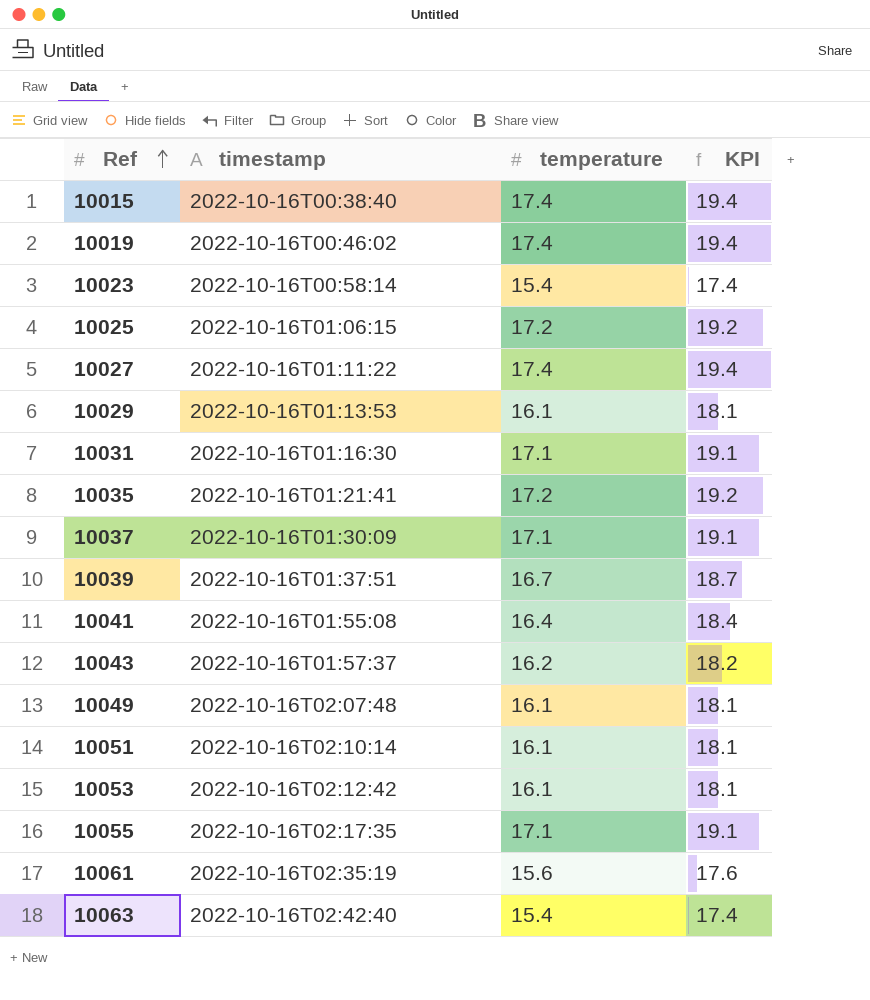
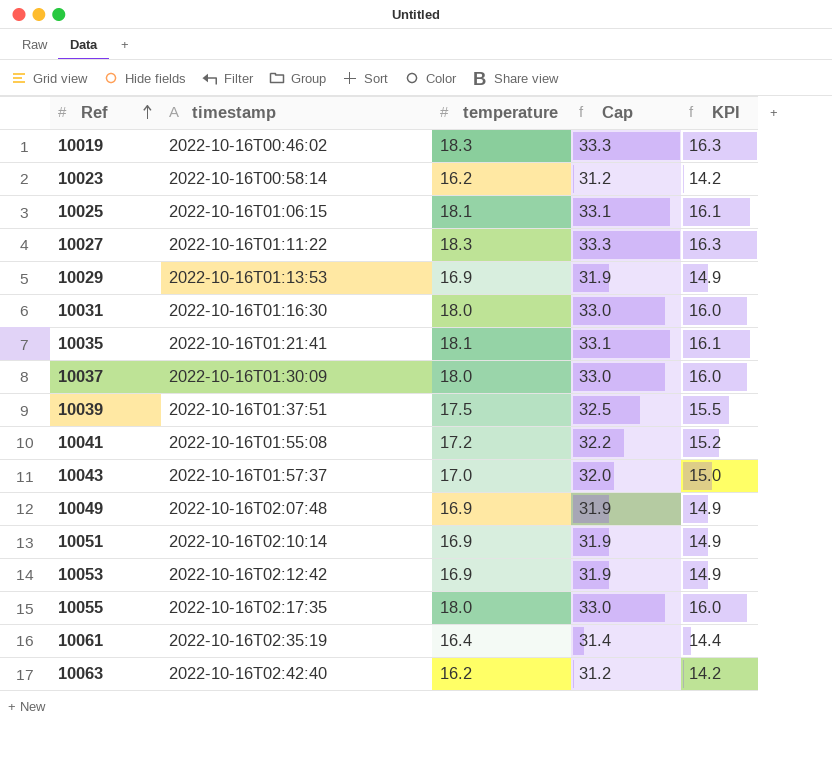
column Cap | formula: none -> [temperature] + 15
column KPI | formula: [temperature] + 2 -> [temperature] - 2
row 10015: 2022-10-16T00:38:40 | 17.4 | 19.4 -> none
10019 | temperature: 17.4 -> 18.3
10023 | temperature: 15.4 -> 16.2
10025 | temperature: 17.2 -> 18.1
10027 | temperature: 17.4 -> 18.3
10029 | temperature: 16.1 -> 16.9
10031 | temperature: 17.1 -> 18.0
10035 | temperature: 17.2 -> 18.1
10037 | temperature: 17.1 -> 18.0
10039 | temperature: 16.7 -> 17.5
10041 | temperature: 16.4 -> 17.2
10043 | temperature: 16.2 -> 17.0
10049 | temperature: 16.1 -> 16.9
10051 | temperature: 16.1 -> 16.9
10053 | temperature: 16.1 -> 16.9
10055 | temperature: 17.1 -> 18.0
10061 | temperature: 15.6 -> 16.4
10063 | temperature: 15.4 -> 16.2

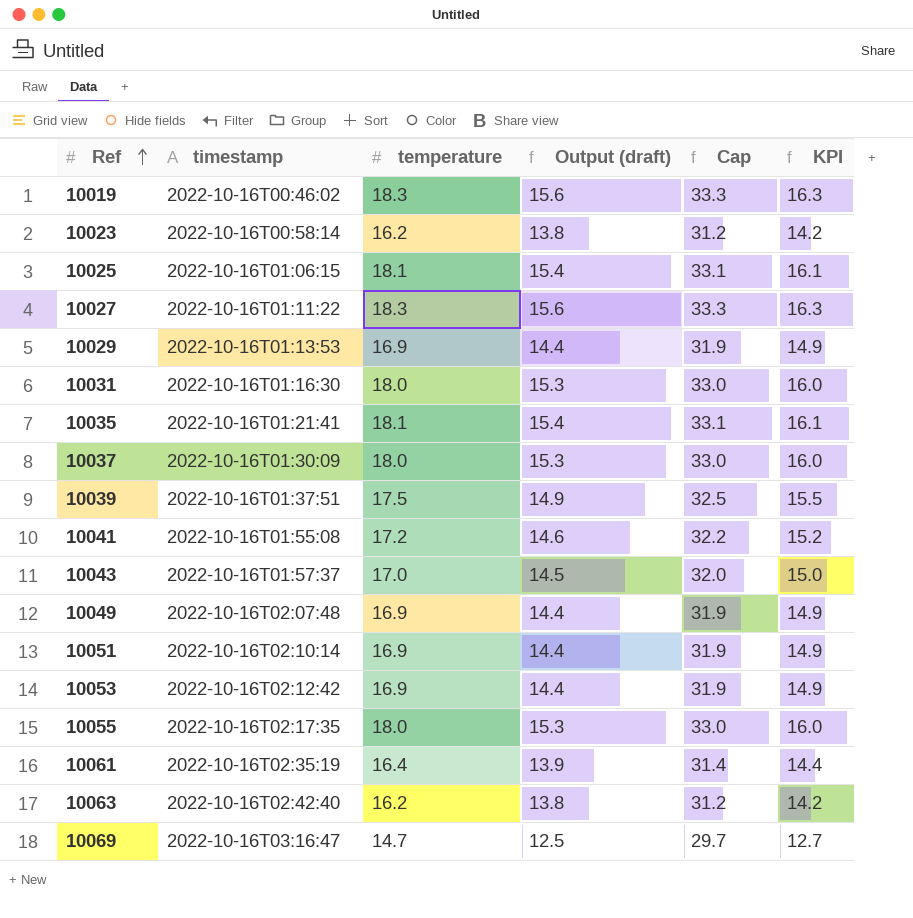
column Output (draft) | formula: none -> [temperature] * 0.85
row 10069: none -> 2022-10-16T03:16:47 | 14.7 | 12.5 | 29.7 | 12.7

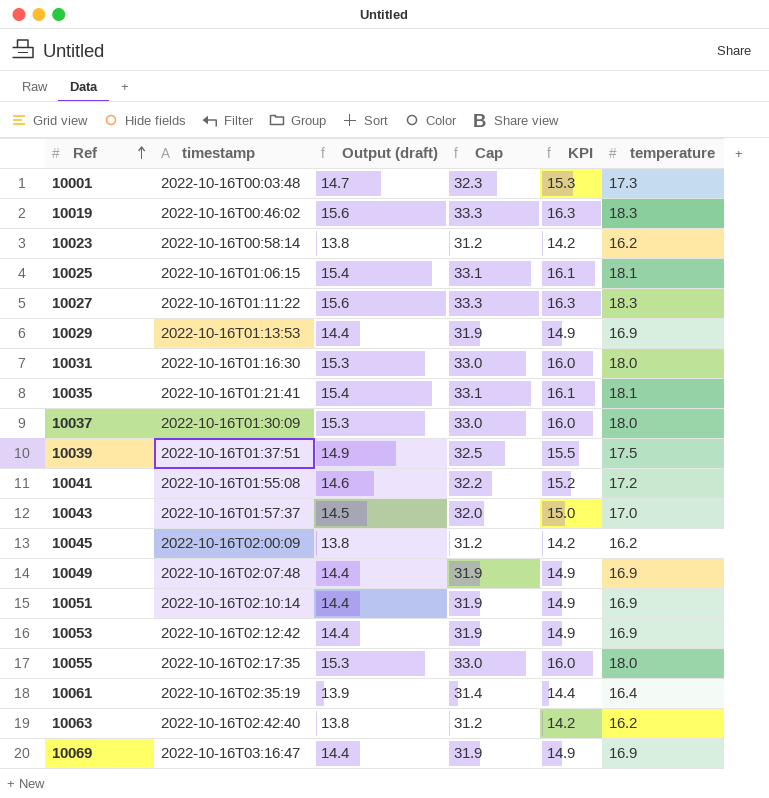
column temperature | position: 3 -> 6
row 10001: none -> 2022-10-16T00:03:48 | 14.7 | 32.3 | 15.3 | 17.3
row 10045: none -> 2022-10-16T02:00:09 | 13.8 | 31.2 | 14.2 | 16.2
10069 | Output (draft): 12.5 -> 14.4
10069 | Cap: 29.7 -> 31.9
10069 | KPI: 12.7 -> 14.9
10069 | temperature: 14.7 -> 16.9

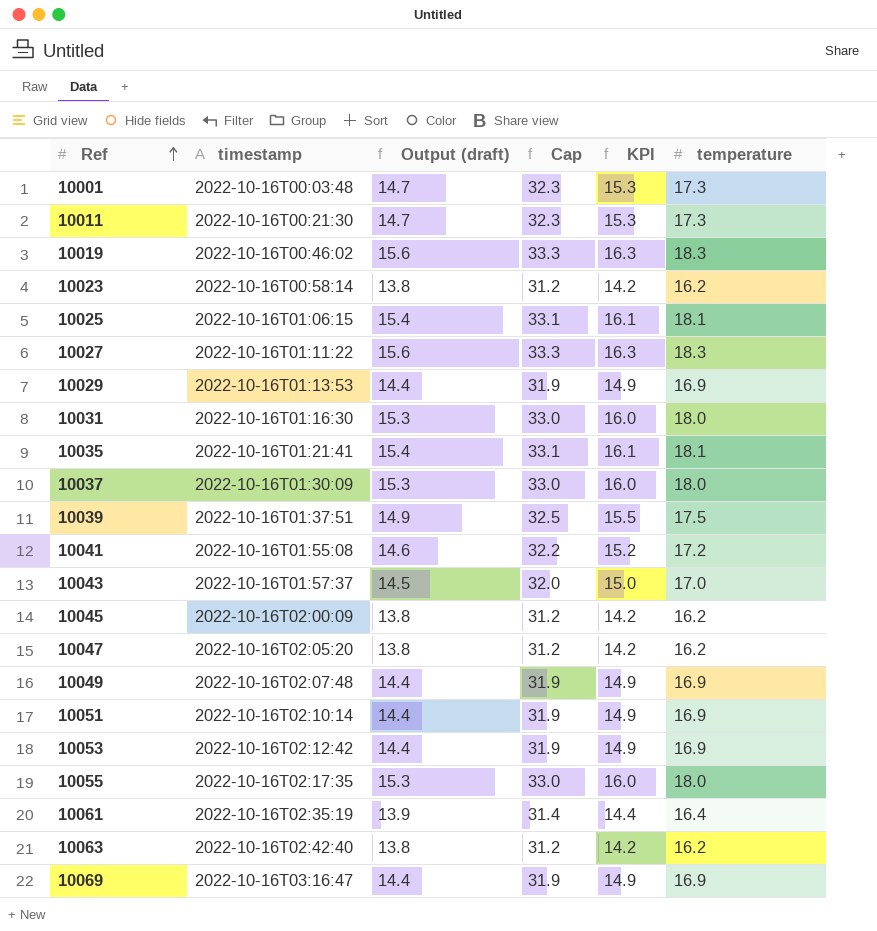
row 10011: none -> 2022-10-16T00:21:30 | 14.7 | 32.3 | 15.3 | 17.3
row 10047: none -> 2022-10-16T02:05:20 | 13.8 | 31.2 | 14.2 | 16.2

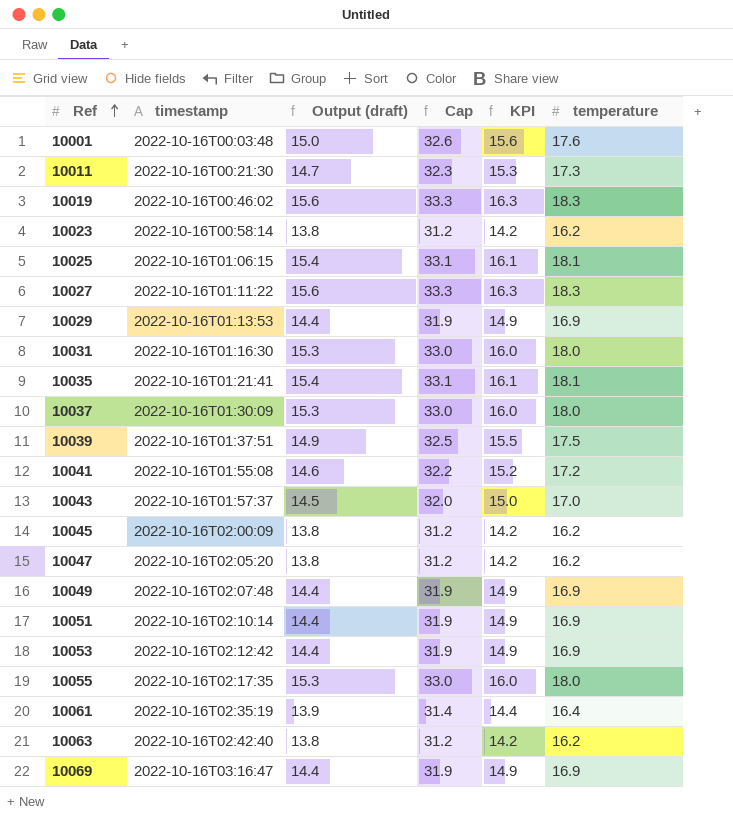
10001 | Output (draft): 14.7 -> 15.0
10001 | Cap: 32.3 -> 32.6
10001 | KPI: 15.3 -> 15.6
10001 | temperature: 17.3 -> 17.6

